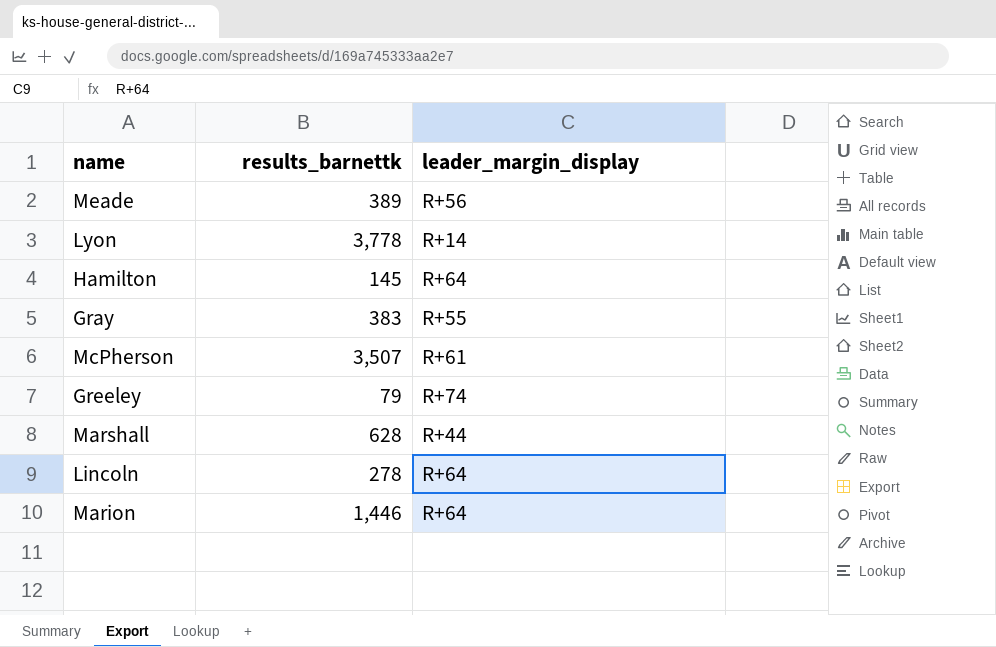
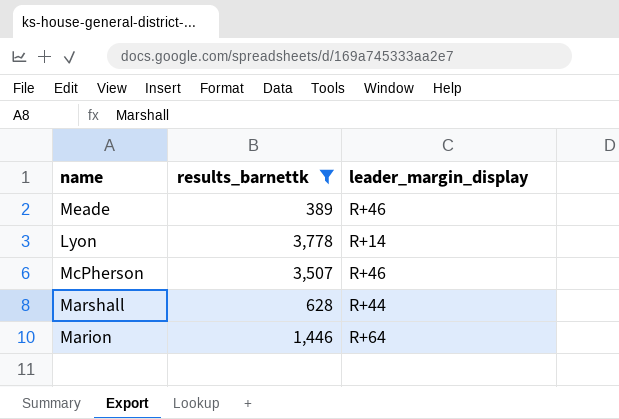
filter: none -> results_barnettk >= 389
Meade | leader_margin_display: R+56 -> R+46
McPherson | leader_margin_display: R+61 -> R+46

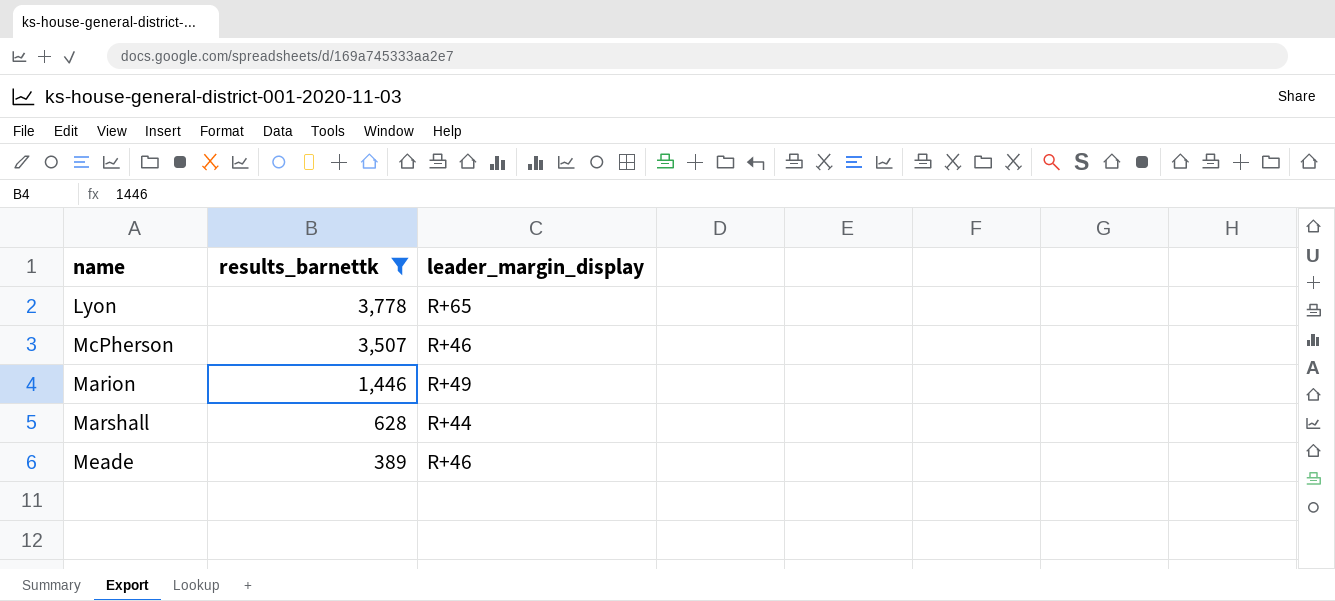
row order: none -> results_barnettk descending
Lyon | leader_margin_display: R+14 -> R+65
Marion | leader_margin_display: R+64 -> R+49

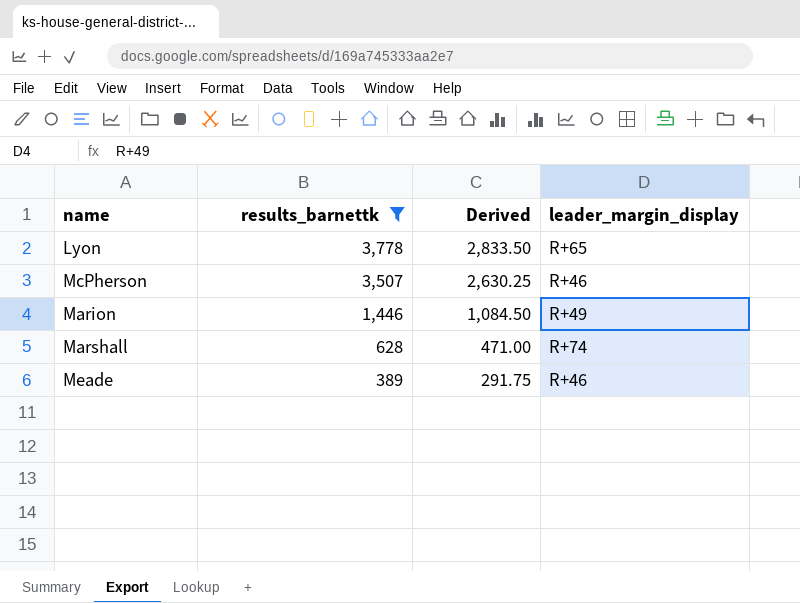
column Derived | formula: none -> [results_barnettk] * 0.75
Marshall | leader_margin_display: R+44 -> R+74

